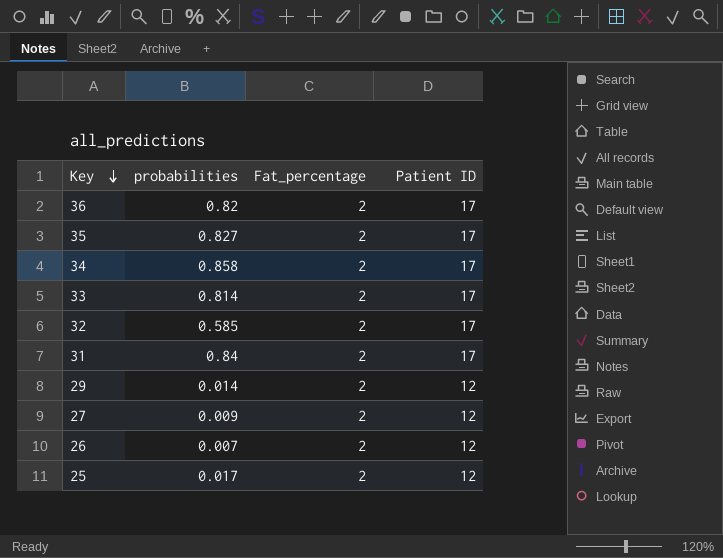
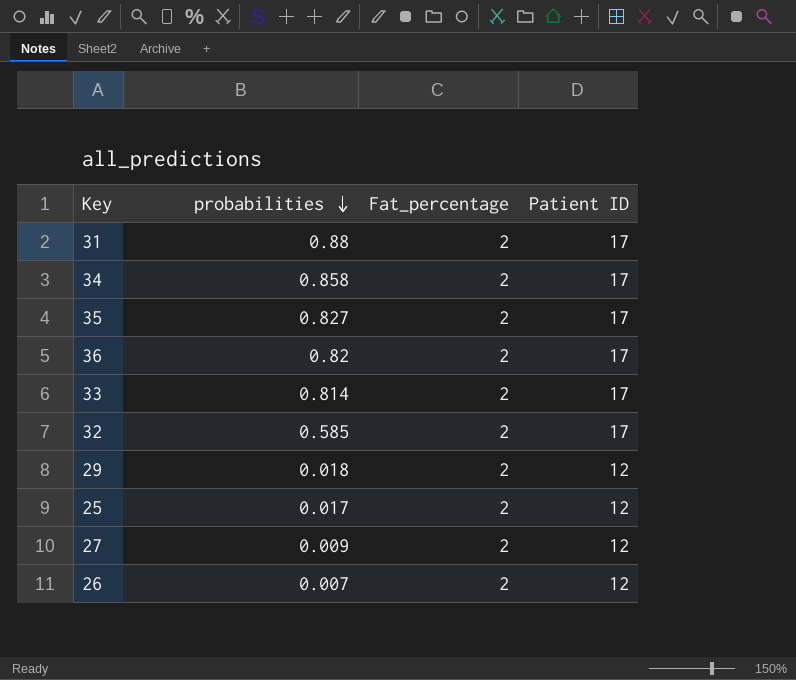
row order: Key descending -> probabilities descending
31 | probabilities: 0.84 -> 0.88
29 | probabilities: 0.014 -> 0.018

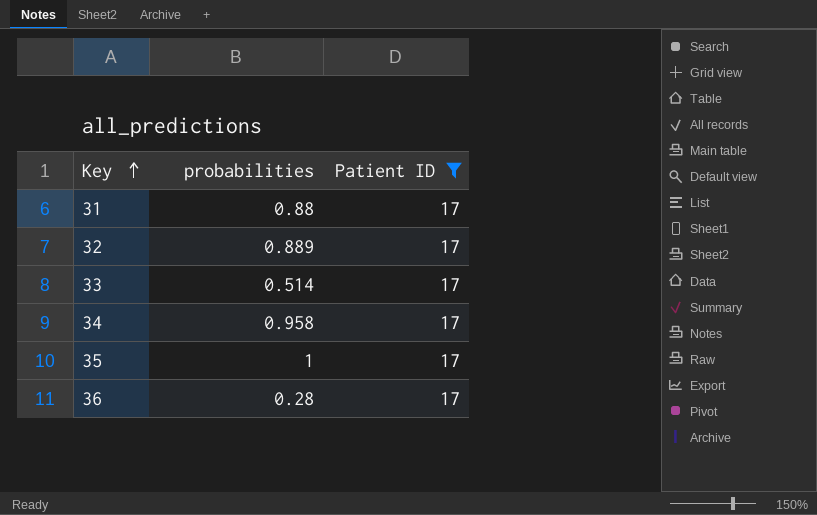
filter: none -> Patient ID = 17
row order: probabilities descending -> Key ascending
column Fat_percentage | position: 3 -> none
32 | probabilities: 0.585 -> 0.889
33 | probabilities: 0.814 -> 0.514
34 | probabilities: 0.858 -> 0.958
35 | probabilities: 0.827 -> 1
36 | probabilities: 0.82 -> 0.28

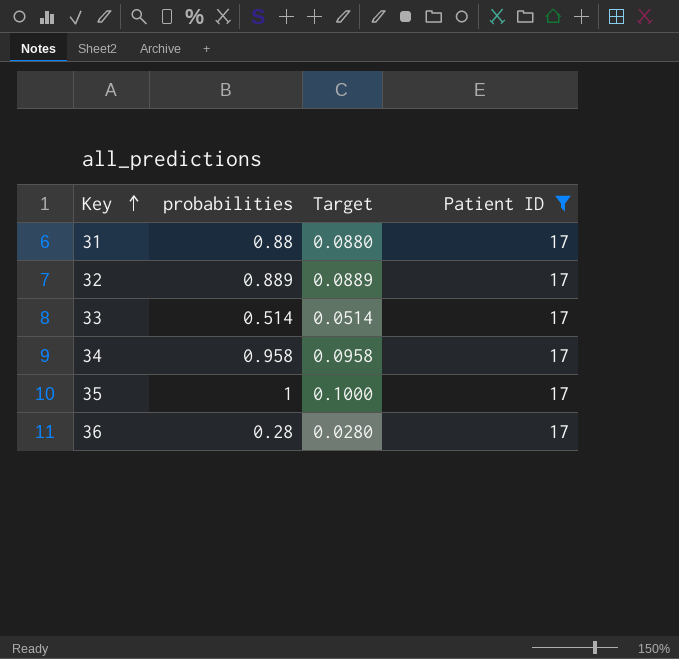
column Target | formula: none -> [probabilities] * 0.1

